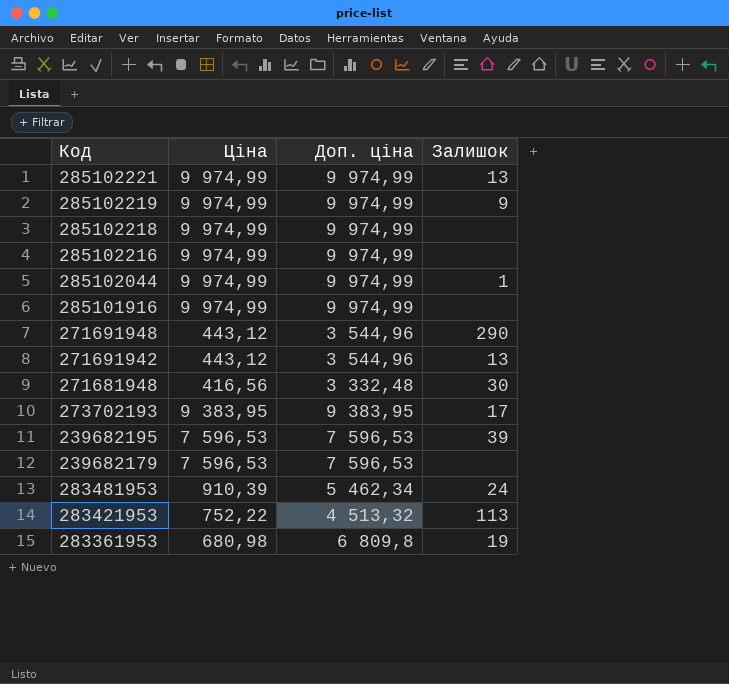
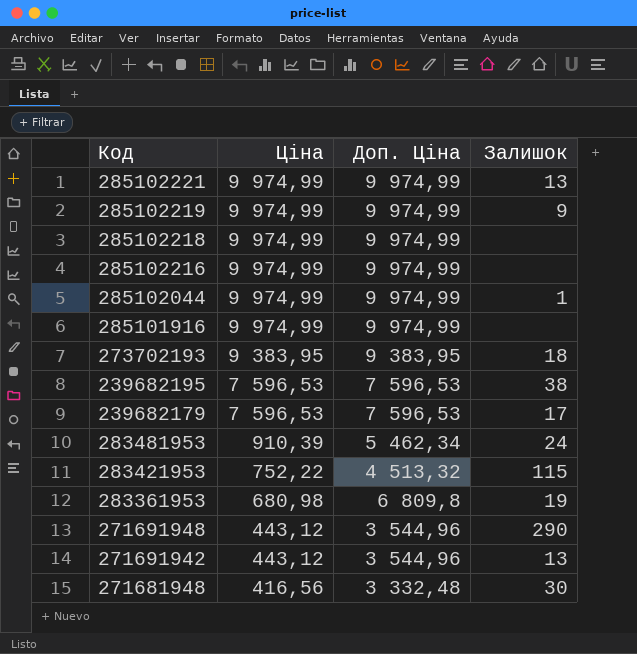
row order: none -> Ціна descending
column name: Доп. ціна -> Доп. Ціна
273702193 | Залишок: 17 -> 18
239682195 | Залишок: 39 -> 38
239682179 | Залишок: none -> 17
283421953 | Залишок: 113 -> 115

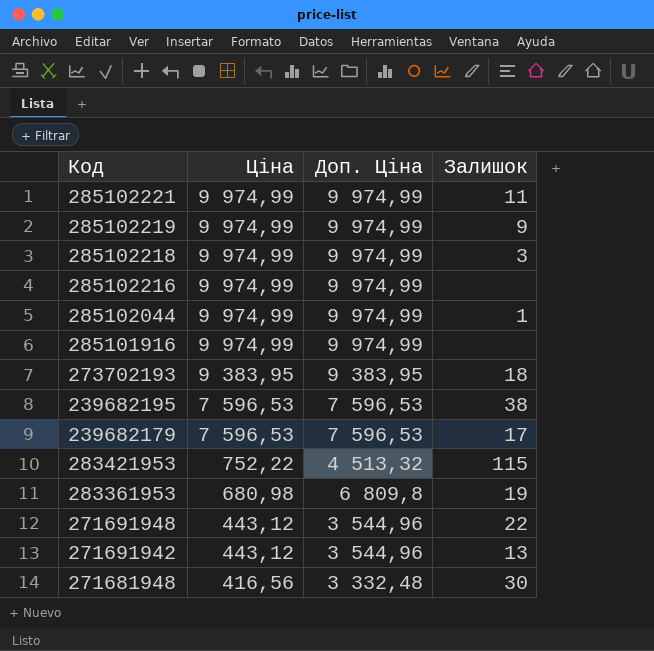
row 283481953: 910,39 | 5 462,34 | 24 -> none
285102221 | Залишок: 13 -> 11
285102218 | Залишок: none -> 3
271691948 | Залишок: 290 -> 22

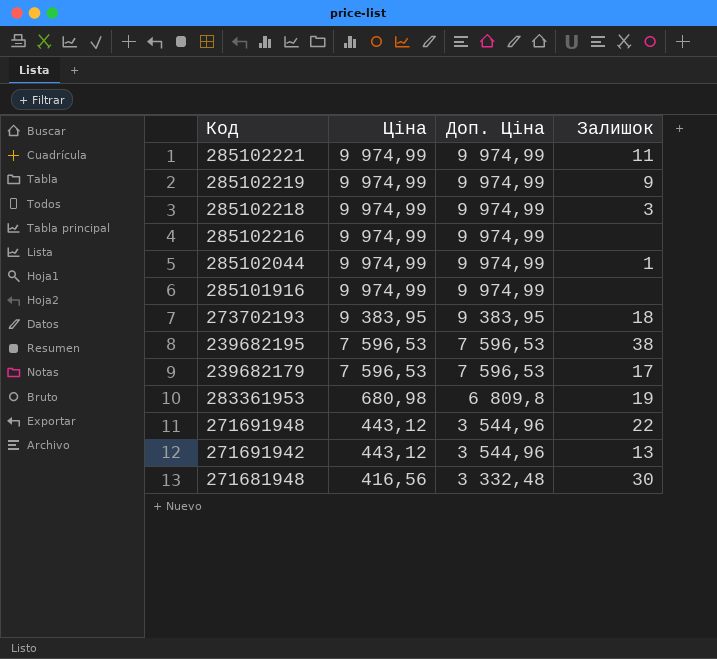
row 283421953: 752,22 | 4 513,32 | 115 -> none

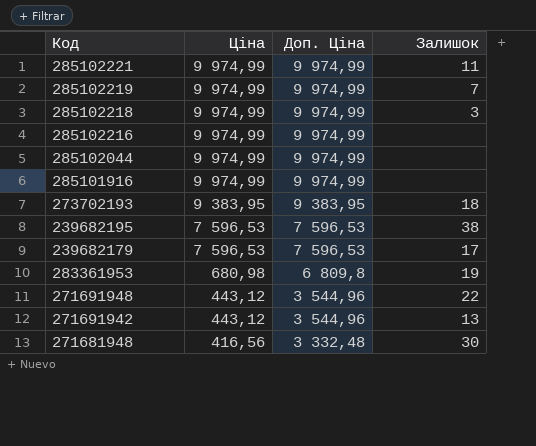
285102219 | Залишок: 9 -> 7
285102044 | Залишок: 1 -> none

